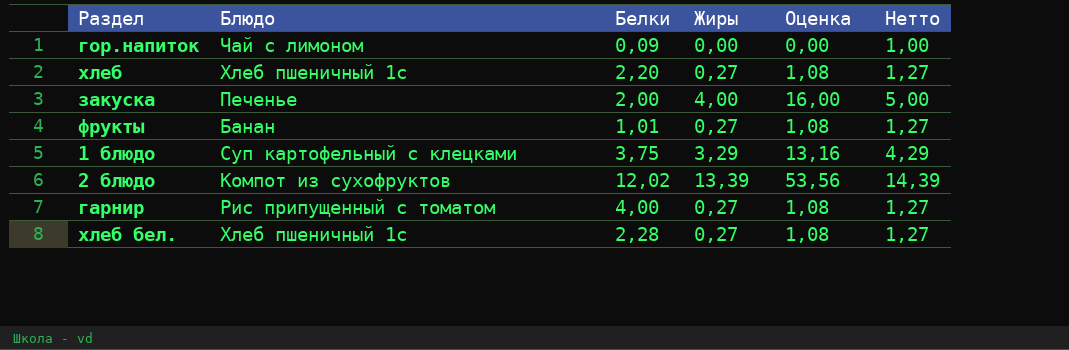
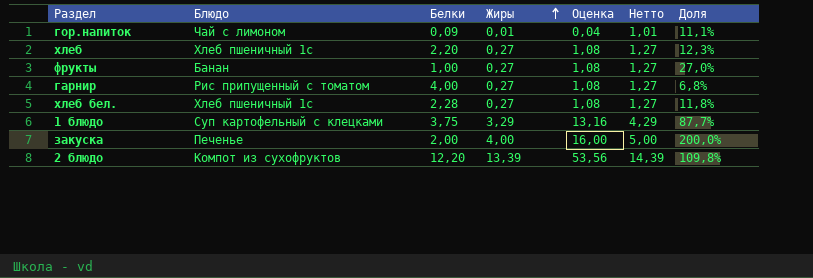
row order: none -> Жиры ascending
column Доля | formula: none -> [Жиры] / [Белки]
гор.напиток | Жиры: 0,00 -> 0,01
гор.напиток | Оценка: 0,00 -> 0,04
гор.напиток | Нетто: 1,00 -> 1,01
фрукты | Белки: 1,01 -> 1,00
2 блюдо | Белки: 12,02 -> 12,20

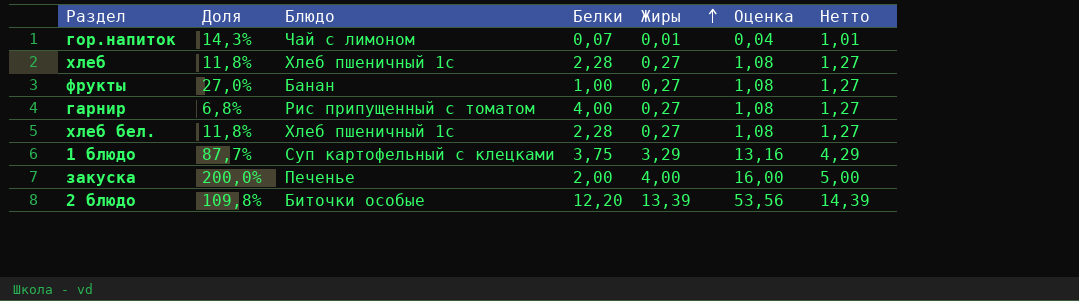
column Доля | position: 7 -> 2
гор.напиток | Доля: 11,1% -> 14,3%
гор.напиток | Белки: 0,09 -> 0,07
хлеб | Доля: 12,3% -> 11,8%
хлеб | Белки: 2,20 -> 2,28
2 блюдо | Блюдо: Компот из сухофруктов -> Биточки особые

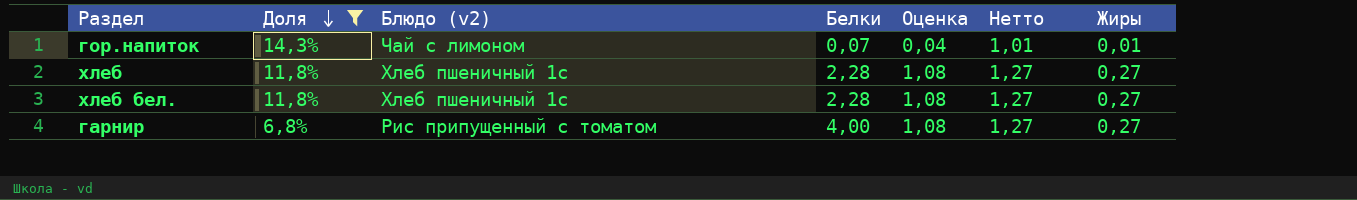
filter: none -> Доля <= 14,3%
row order: Жиры ascending -> Доля descending
column name: Блюдо -> Блюдо (v2)
column Жиры | position: 5 -> 7

